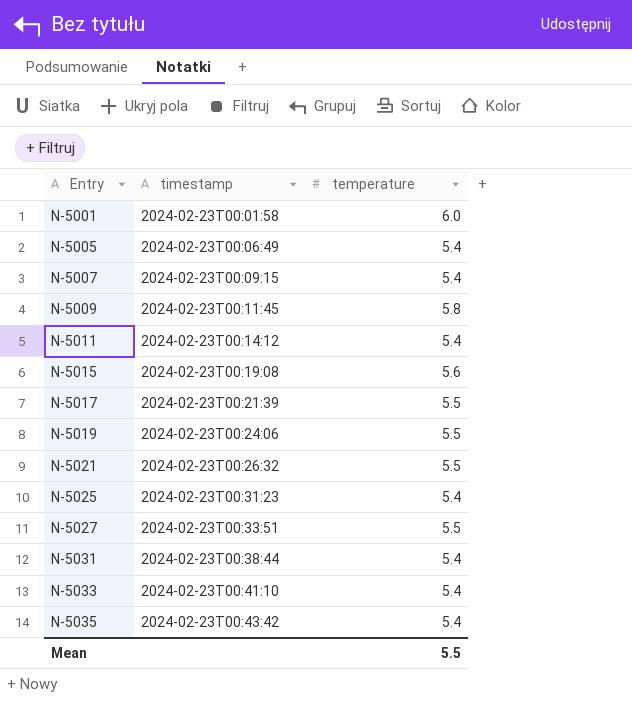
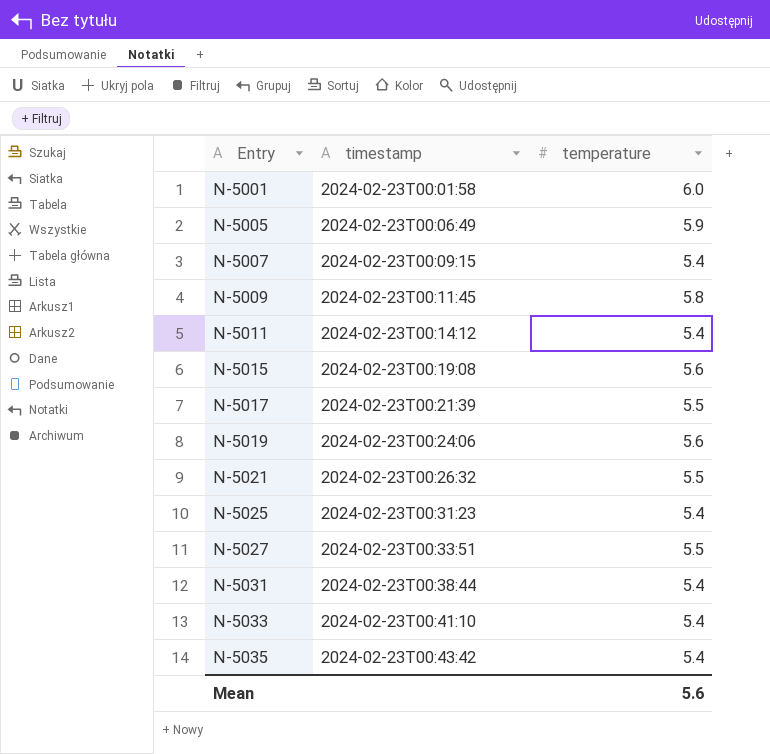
N-5005 | temperature: 5.4 -> 5.9
N-5019 | temperature: 5.5 -> 5.6
Mean | temperature: 5.5 -> 5.6

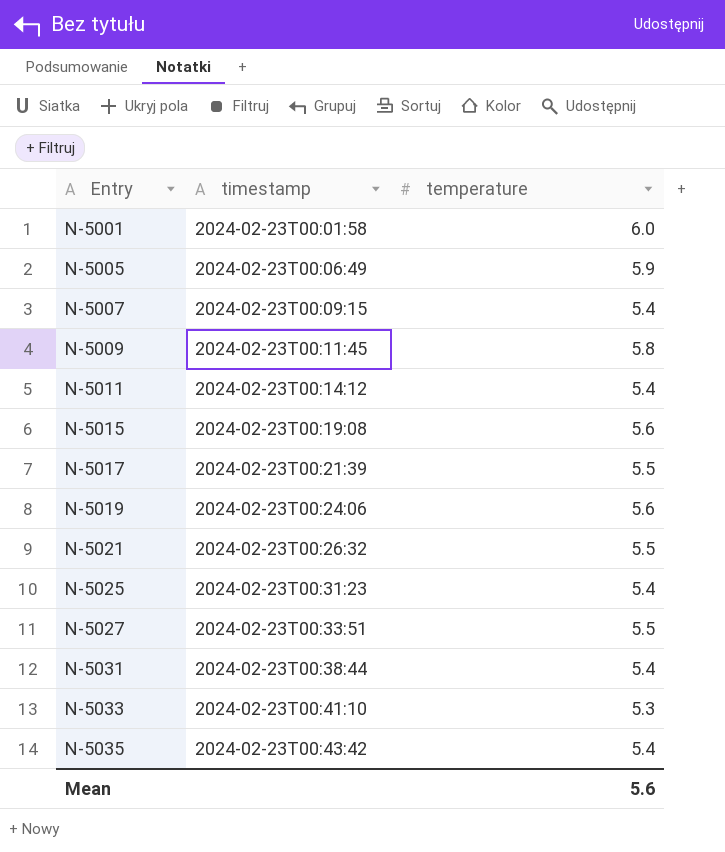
N-5033 | temperature: 5.4 -> 5.3

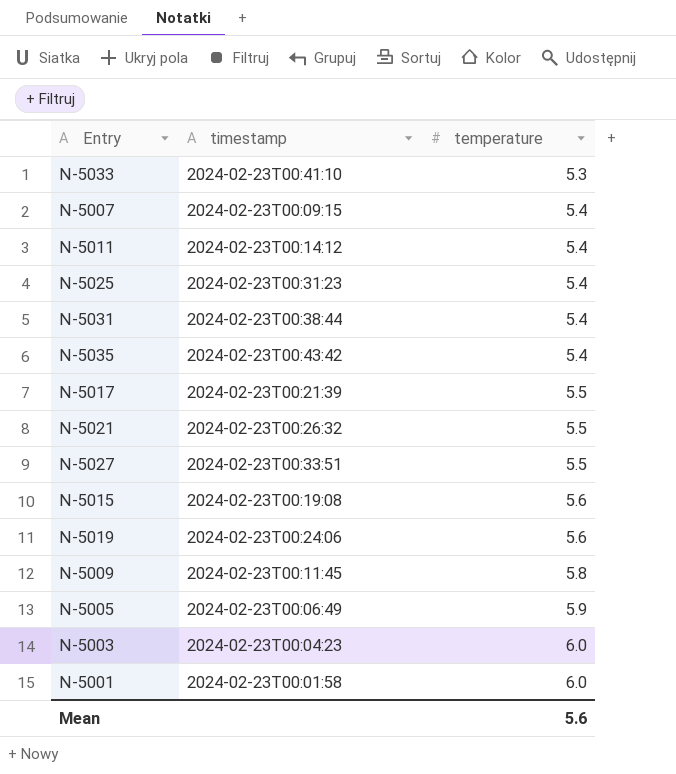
row order: Entry ascending -> temperature ascending
row N-5003: none -> 2024-02-23T00:04:23 | 6.0

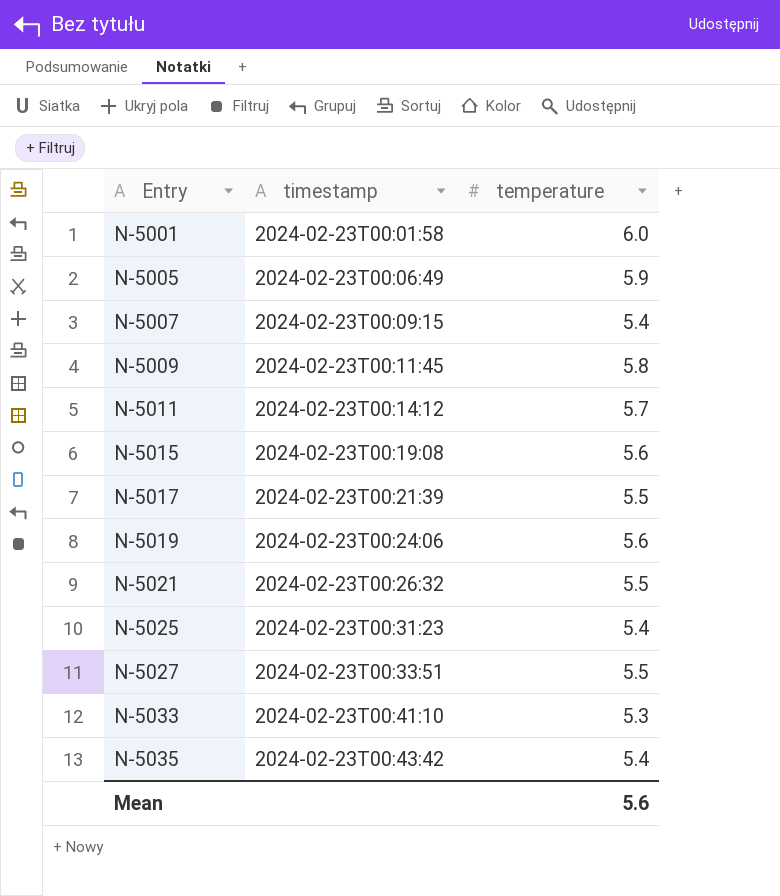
row order: temperature ascending -> Entry ascending
row N-5031: 2024-02-23T00:38:44 | 5.4 -> none
row N-5003: 2024-02-23T00:04:23 | 6.0 -> none
N-5011 | temperature: 5.4 -> 5.7

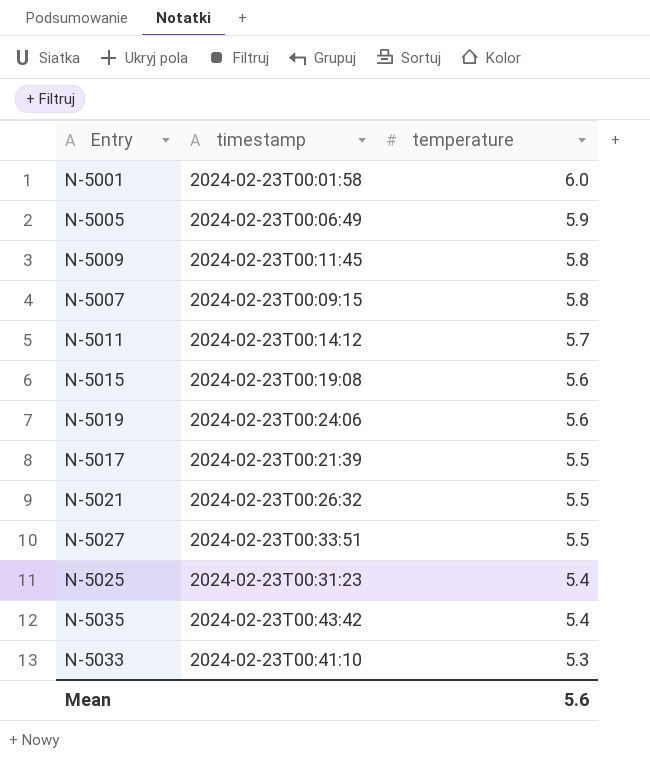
row order: Entry ascending -> temperature descending
N-5007 | temperature: 5.4 -> 5.8

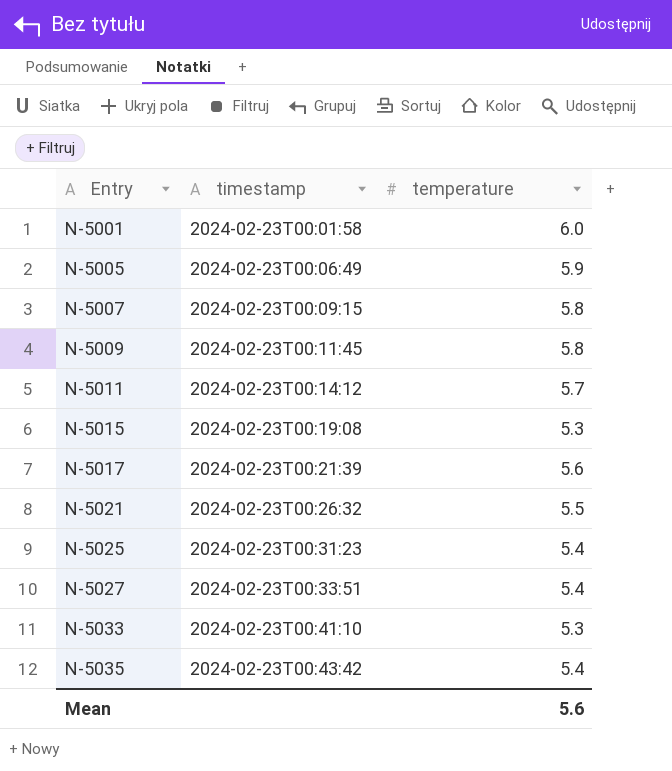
row order: temperature descending -> Entry ascending
row N-5019: 2024-02-23T00:24:06 | 5.6 -> none
N-5015 | temperature: 5.6 -> 5.3
N-5017 | temperature: 5.5 -> 5.6
N-5027 | temperature: 5.5 -> 5.4

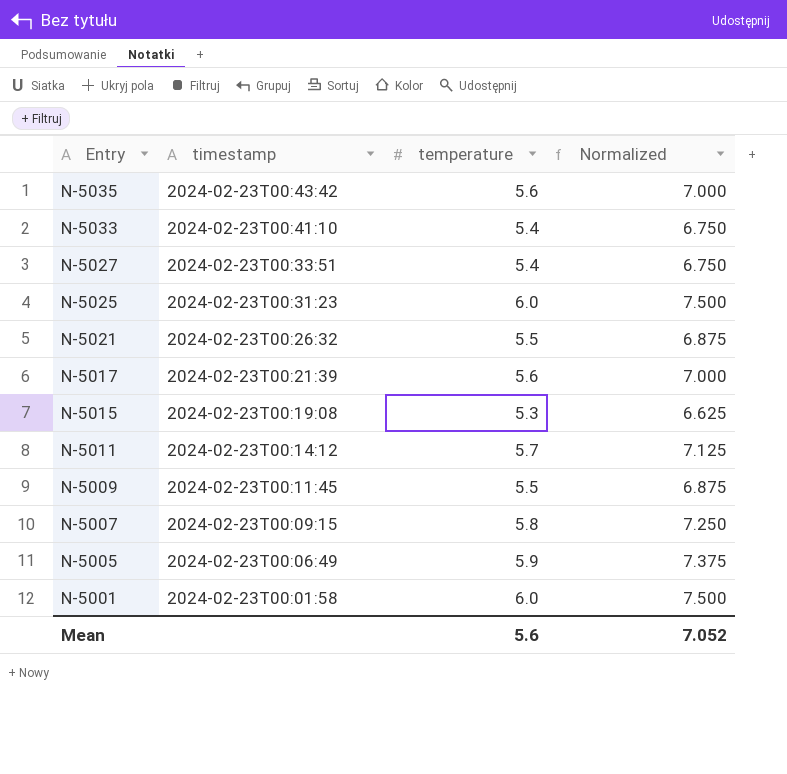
row order: Entry ascending -> Entry descending
column Normalized | formula: none -> [temperature] * 1.25
N-5035 | temperature: 5.4 -> 5.6
N-5033 | temperature: 5.3 -> 5.4
N-5025 | temperature: 5.4 -> 6.0
N-5009 | temperature: 5.8 -> 5.5

